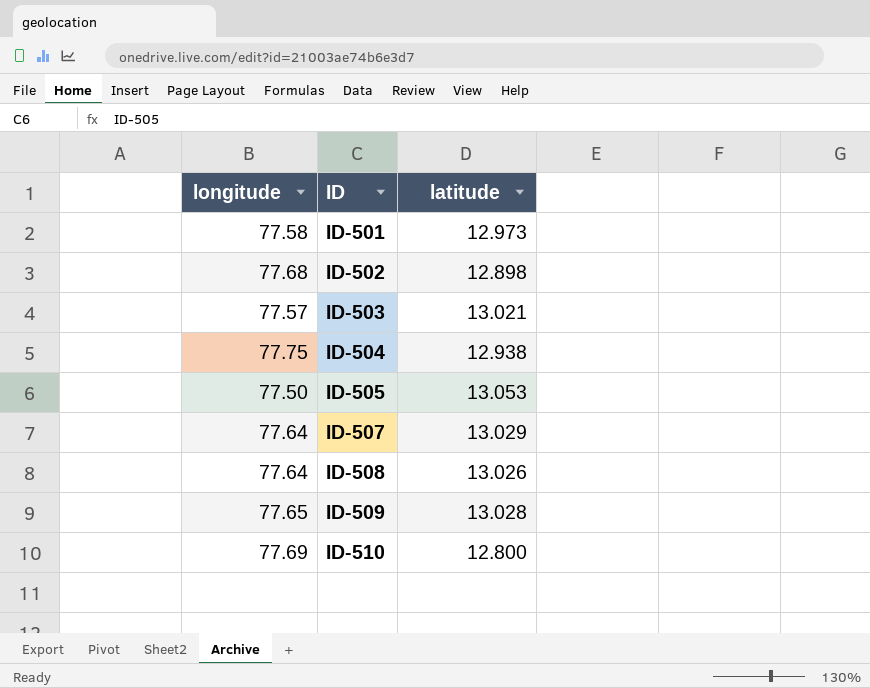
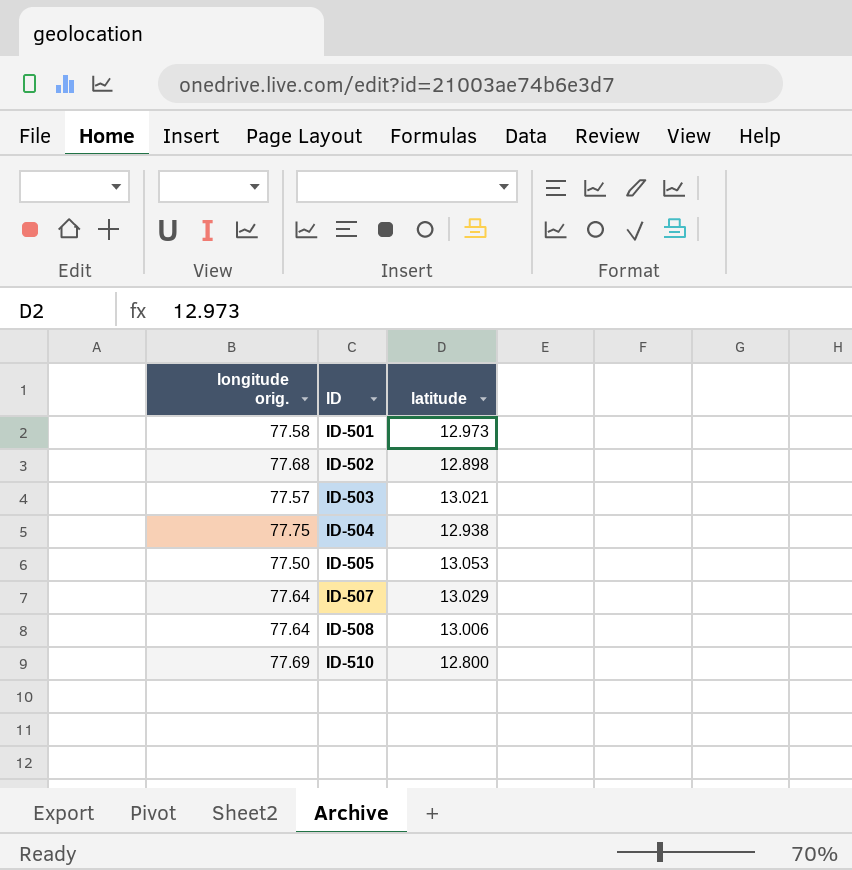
column name: longitude -> longitude orig.
row ID-509: 77.65 | 13.028 -> none
ID-508 | latitude: 13.026 -> 13.006

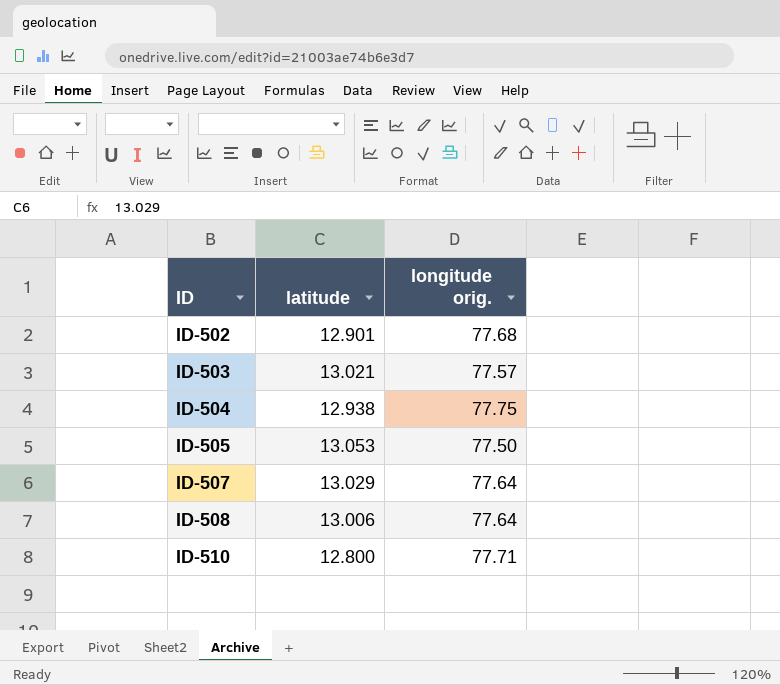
column longitude orig. | position: 1 -> 3
row ID-501: 77.58 | 12.973 -> none
ID-502 | latitude: 12.898 -> 12.901
ID-510 | longitude orig.: 77.69 -> 77.71

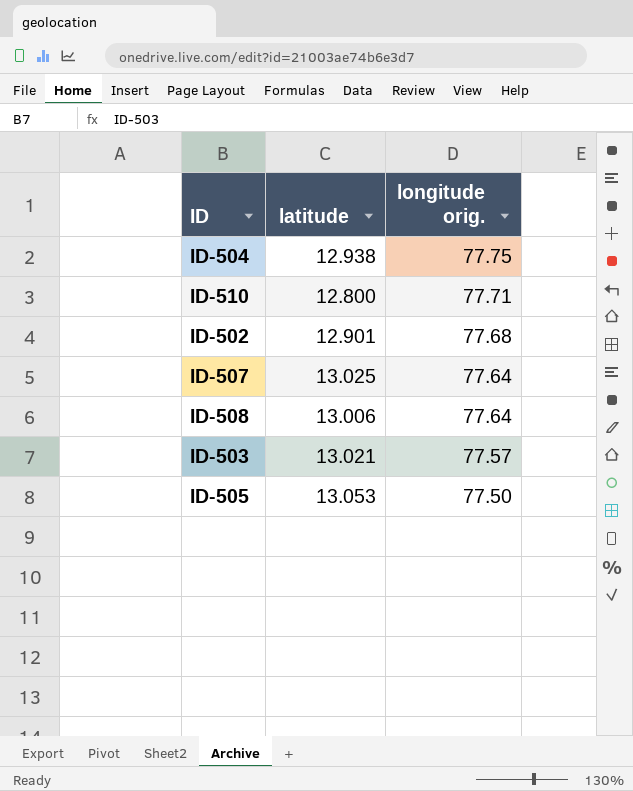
row order: ID ascending -> longitude orig. descending
ID-507 | latitude: 13.029 -> 13.025

